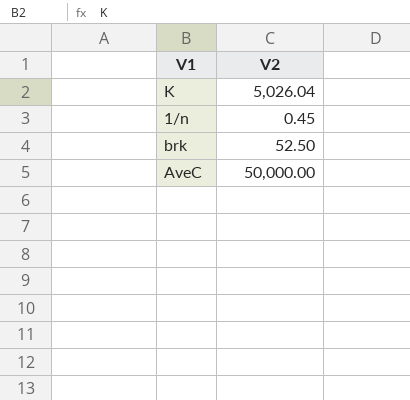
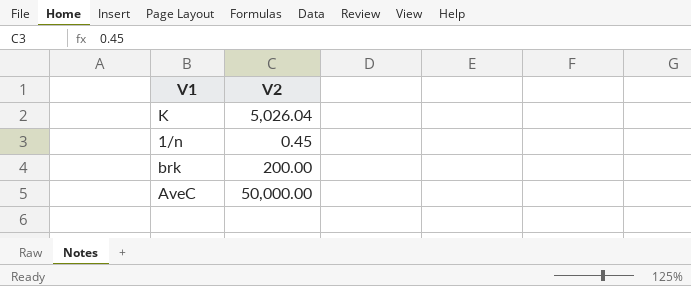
brk | V2: 52.50 -> 200.00

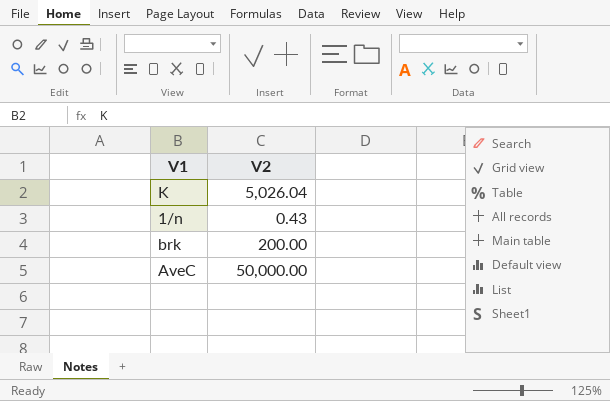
1/n | V2: 0.45 -> 0.43

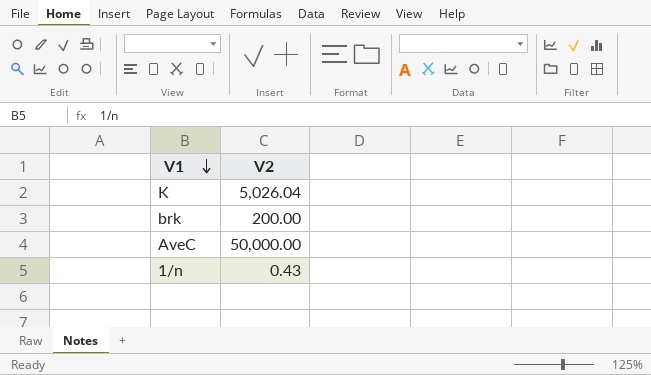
row order: none -> V1 descending

